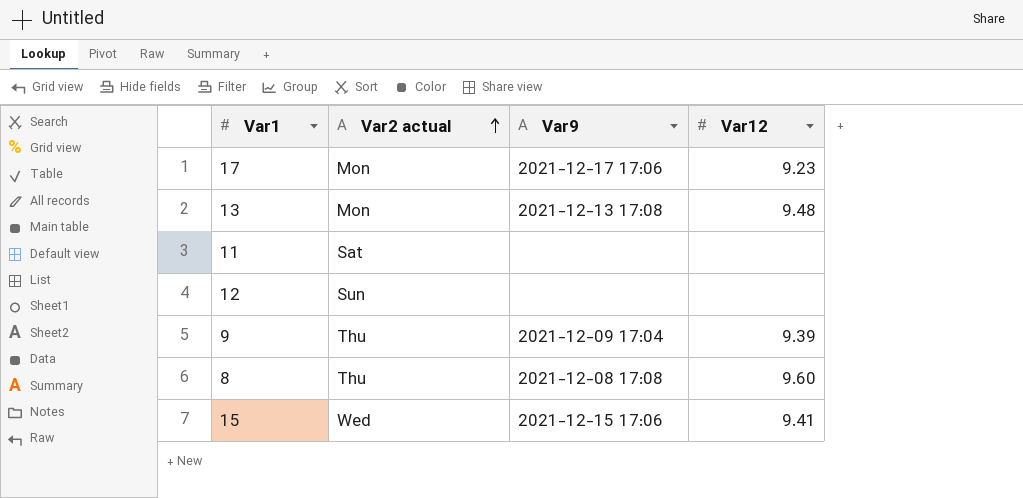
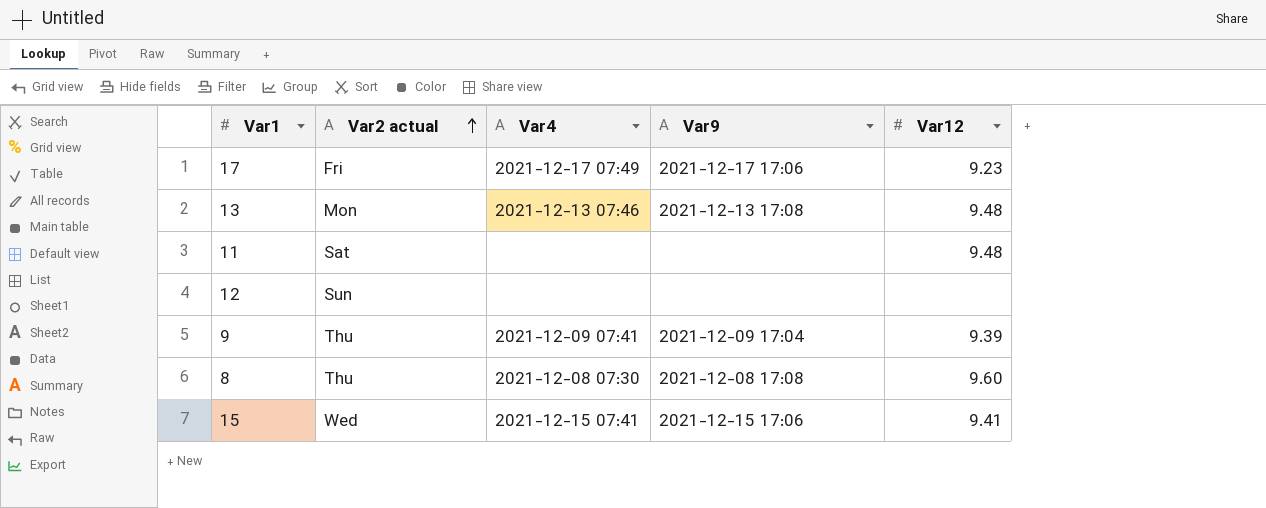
column Var4 | position: none -> 3
17 | Var2 actual: Mon -> Fri
11 | Var12: none -> 9.48

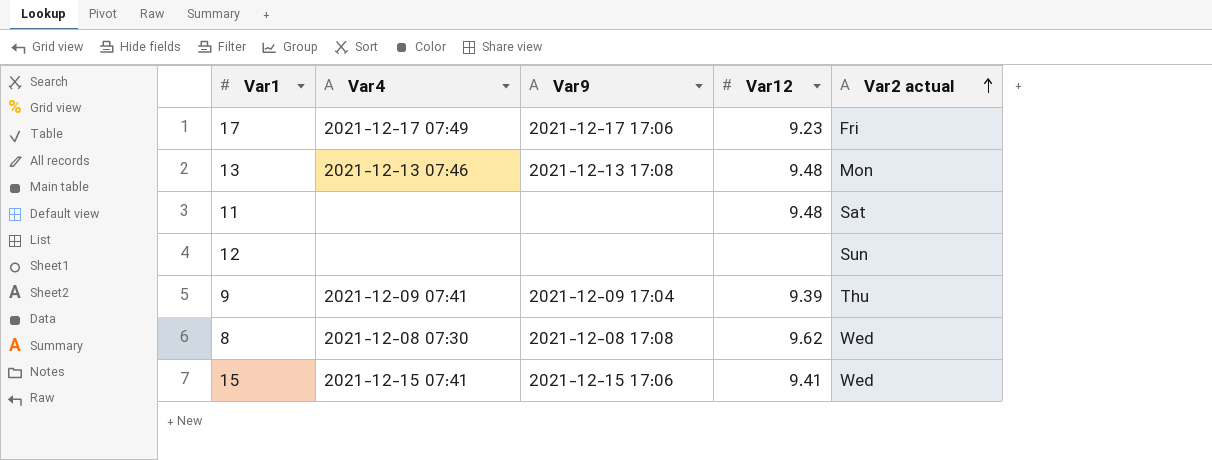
column Var2 actual | position: 2 -> 5
8 | Var12: 9.60 -> 9.62
8 | Var2 actual: Thu -> Wed

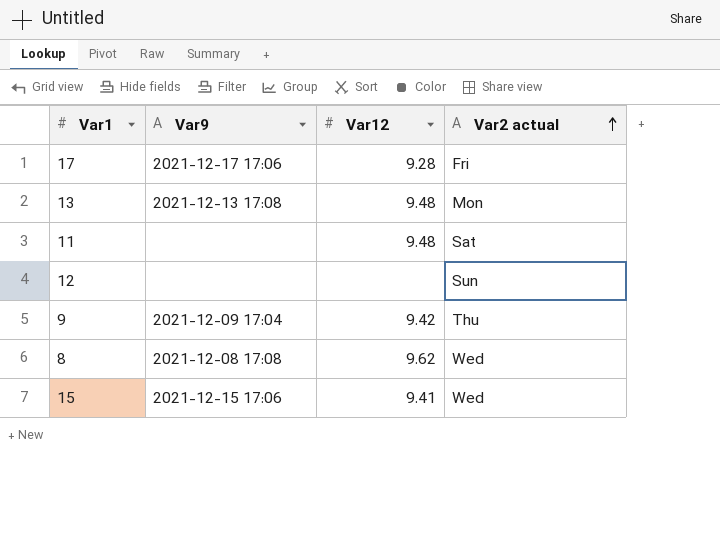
column Var4 | position: 2 -> none
17 | Var12: 9.23 -> 9.28
9 | Var12: 9.39 -> 9.42

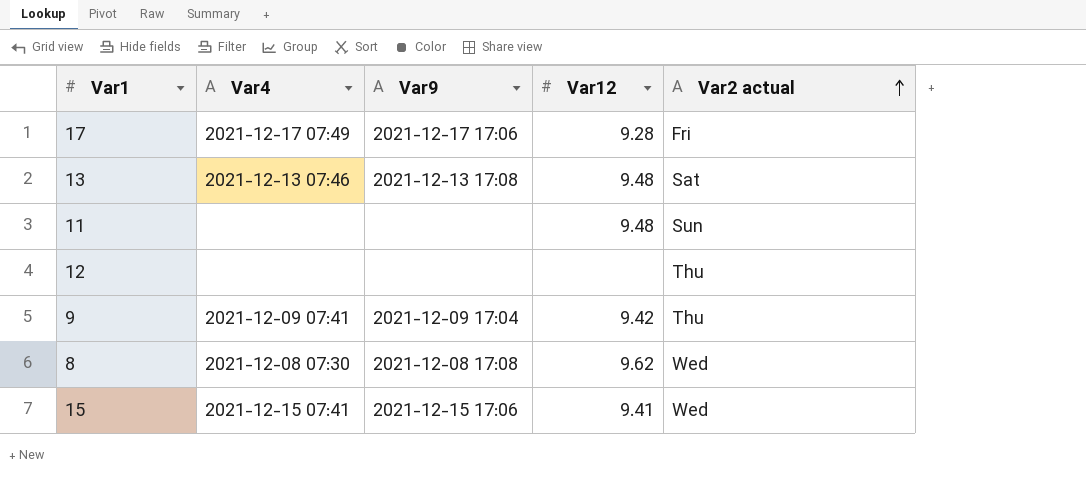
column Var4 | position: none -> 2
13 | Var2 actual: Mon -> Sat
11 | Var2 actual: Sat -> Sun
12 | Var2 actual: Sun -> Thu

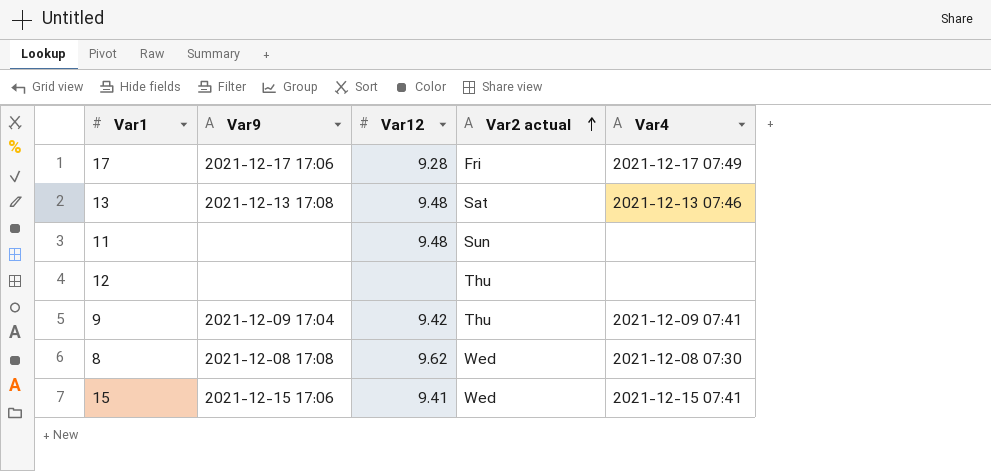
column Var4 | position: 2 -> 5

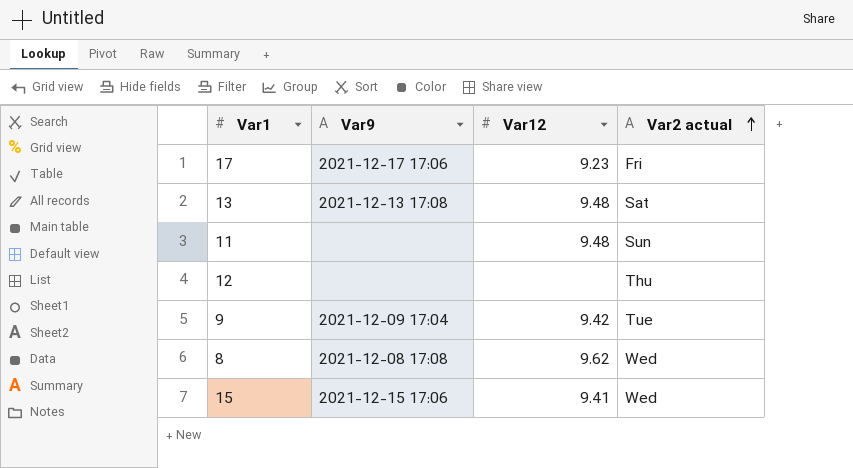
column Var4 | position: 5 -> none
17 | Var12: 9.28 -> 9.23
9 | Var2 actual: Thu -> Tue

